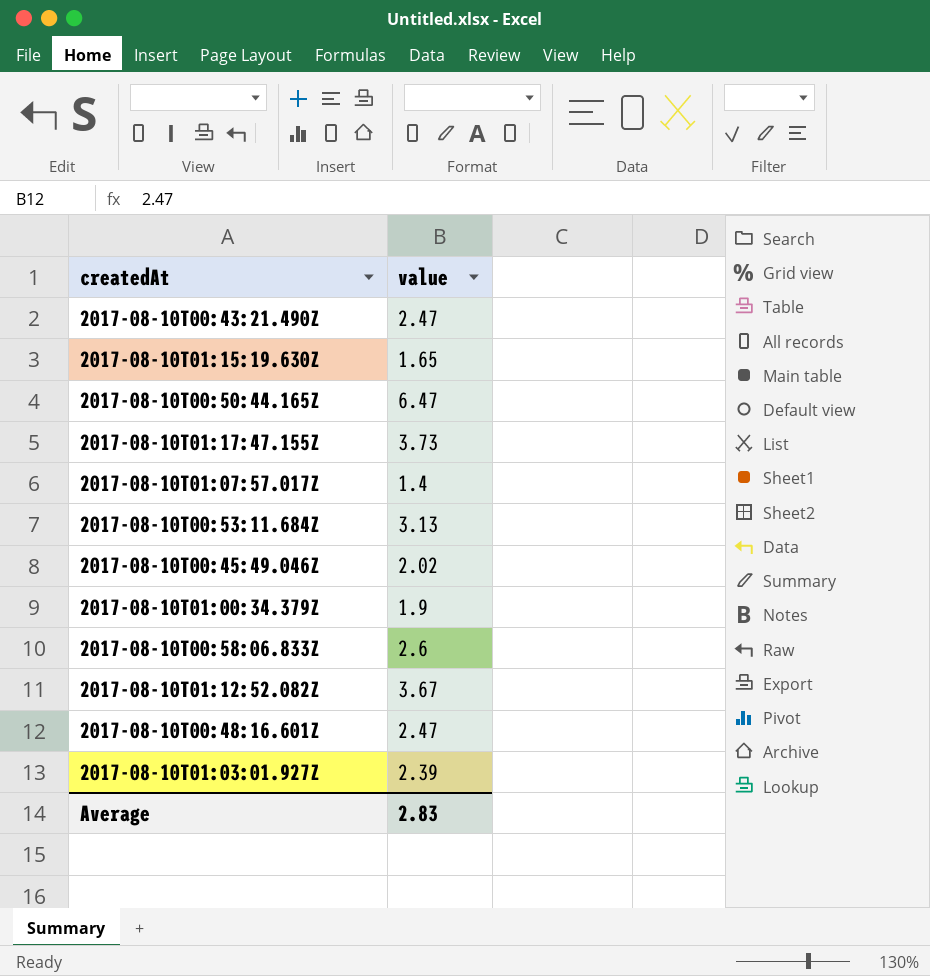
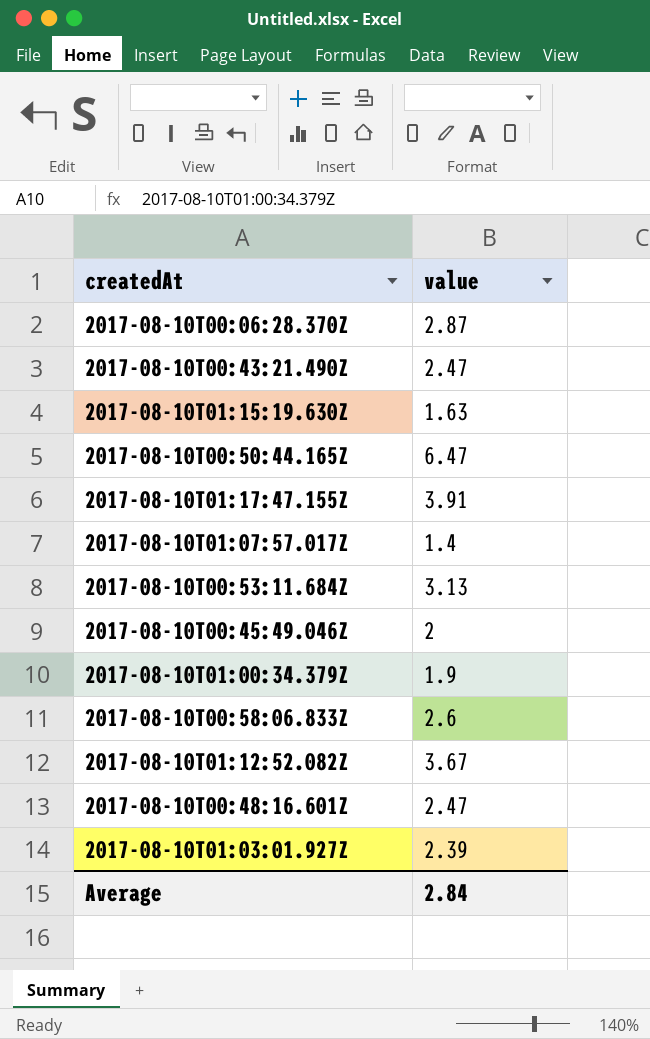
row 2017-08-10T00:06:28.370Z: none -> 2.87
2017-08-10T01:15:19.630Z | value: 1.65 -> 1.63
2017-08-10T01:17:47.155Z | value: 3.73 -> 3.91
2017-08-10T00:45:49.046Z | value: 2.02 -> 2
Average | value: 2.83 -> 2.84

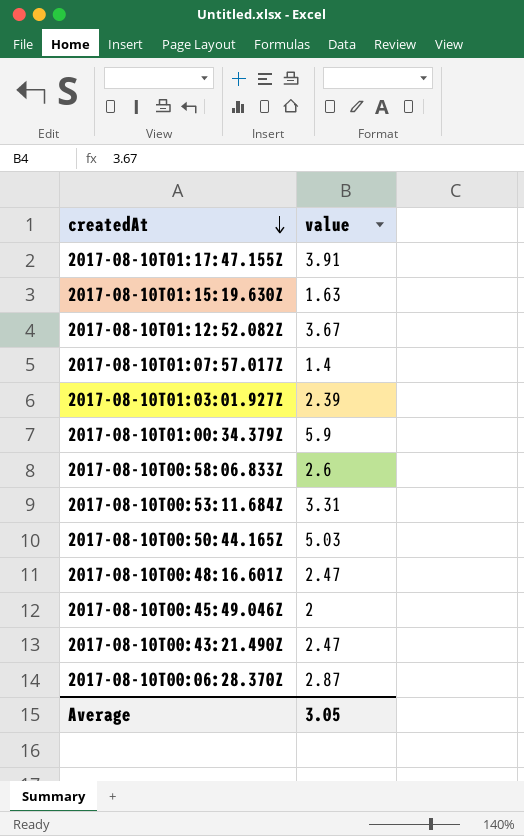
row order: none -> createdAt descending
2017-08-10T01:00:34.379Z | value: 1.9 -> 5.9
2017-08-10T00:53:11.684Z | value: 3.13 -> 3.31
2017-08-10T00:50:44.165Z | value: 6.47 -> 5.03
Average | value: 2.84 -> 3.05

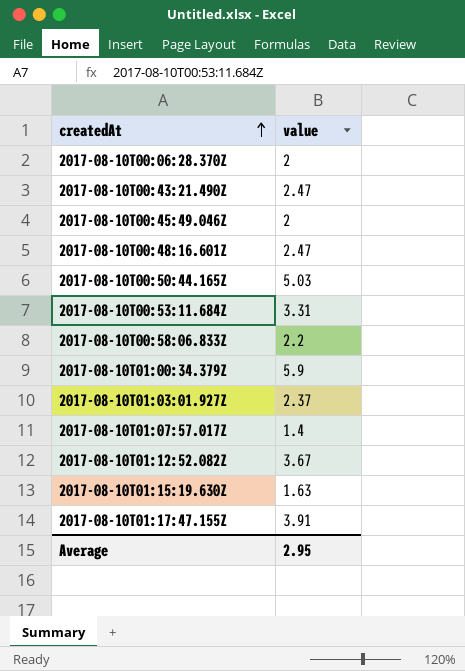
row order: createdAt descending -> createdAt ascending
2017-08-10T00:06:28.370Z | value: 2.87 -> 2
2017-08-10T00:58:06.833Z | value: 2.6 -> 2.2
2017-08-10T01:03:01.927Z | value: 2.39 -> 2.37
Average | value: 3.05 -> 2.95

